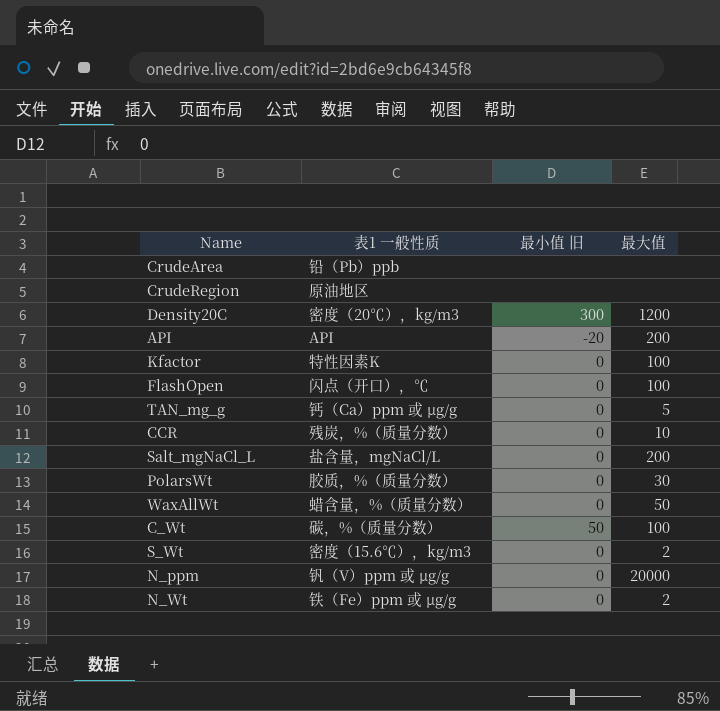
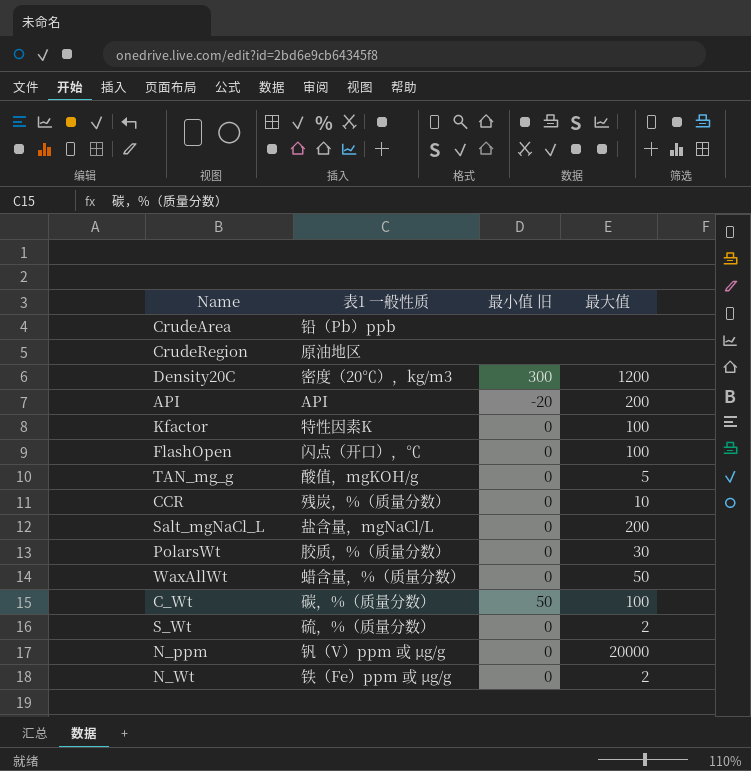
TAN_mg_g | 表1 一般性质: 钙（Ca）ppm 或 µg/g -> 酸值，mgKOH/g
S_Wt | 表1 一般性质: 密度（15.6℃），kg/m3 -> 硫，%（质量分数）

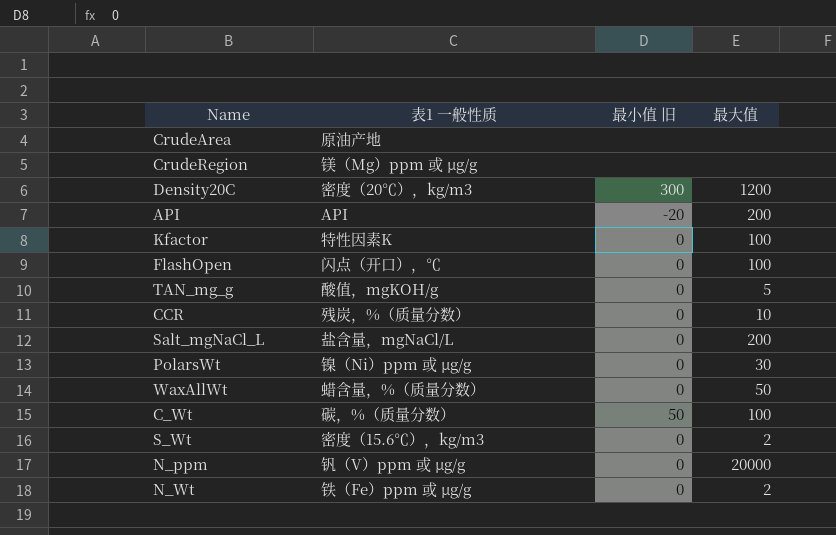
CrudeArea | 表1 一般性质: 铅（Pb）ppb -> 原油产地
CrudeRegion | 表1 一般性质: 原油地区 -> 镁（Mg）ppm 或 µg/g
PolarsWt | 表1 一般性质: 胶质，%（质量分数） -> 镍（Ni）ppm 或 µg/g
S_Wt | 表1 一般性质: 硫，%（质量分数） -> 密度（15.6℃），kg/m3

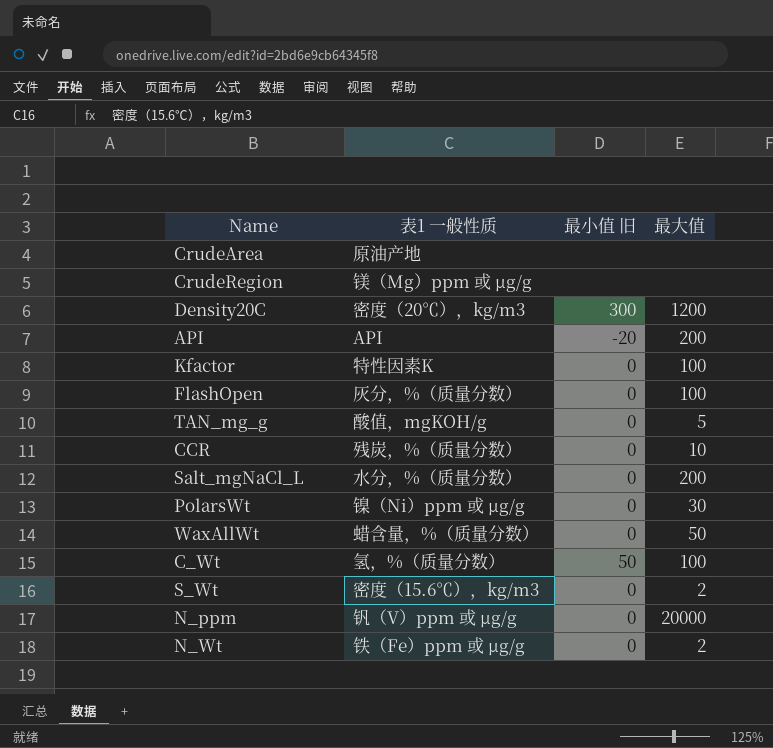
FlashOpen | 表1 一般性质: 闪点（开口），℃ -> 灰分，%（质量分数）
Salt_mgNaCl_L | 表1 一般性质: 盐含量，mgNaCl/L -> 水分，%（质量分数）
C_Wt | 表1 一般性质: 碳，%（质量分数） -> 氢，%（质量分数）

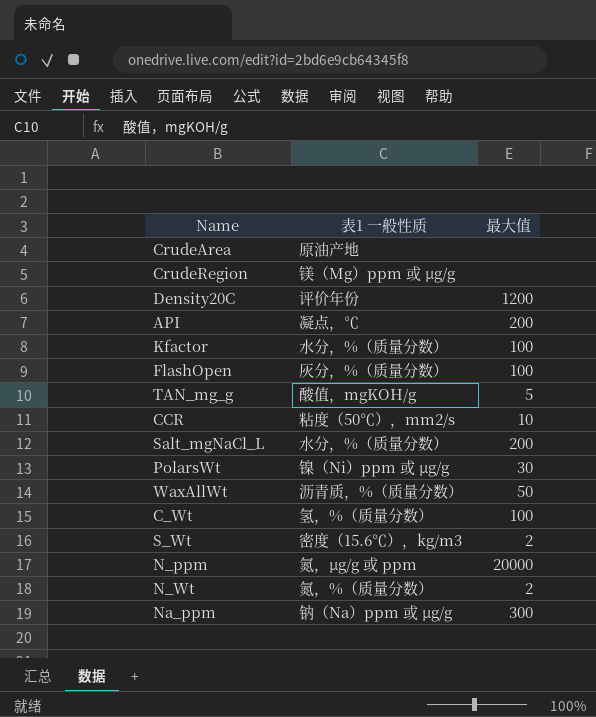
column 最小值 旧 | position: 3 -> none
Density20C | 表1 一般性质: 密度（20℃），kg/m3 -> 评价年份
API | 表1 一般性质: API -> 凝点，℃
Kfactor | 表1 一般性质: 特性因素K -> 水分，%（质量分数）
CCR | 表1 一般性质: 残炭，%（质量分数） -> 粘度（50℃），mm2/s
WaxAllWt | 表1 一般性质: 蜡含量，%（质量分数） -> 沥青质，%（质量分数）
N_ppm | 表1 一般性质: 钒（V）ppm 或 µg/g -> 氮，µg/g 或 ppm
N_Wt | 表1 一般性质: 铁（Fe）ppm 或 µg/g -> 氮，%（质量分数）
row Na_ppm: none -> 钠（Na）ppm 或 µg/g | 300

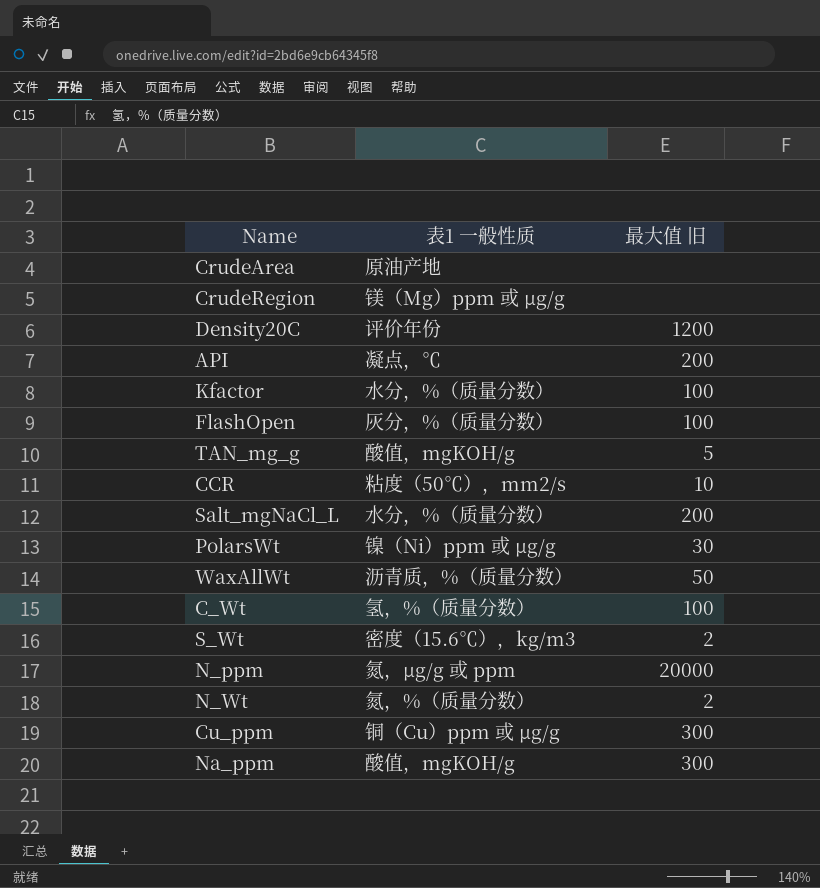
column name: 最大值 -> 最大值 旧
row Cu_ppm: none -> 铜（Cu）ppm 或 µg/g | 300
Na_ppm | 表1 一般性质: 钠（Na）ppm 或 µg/g -> 酸值，mgKOH/g

